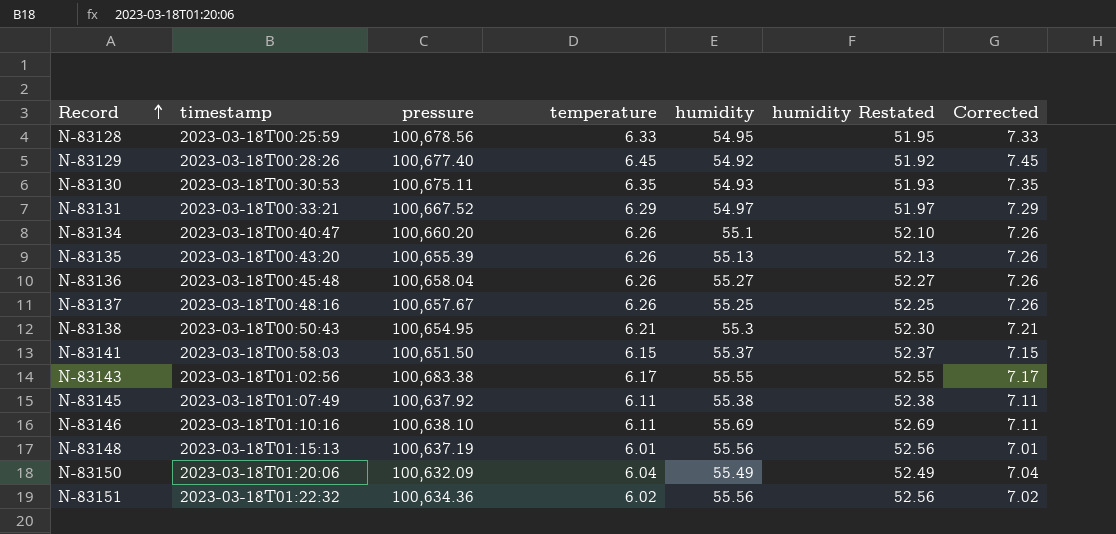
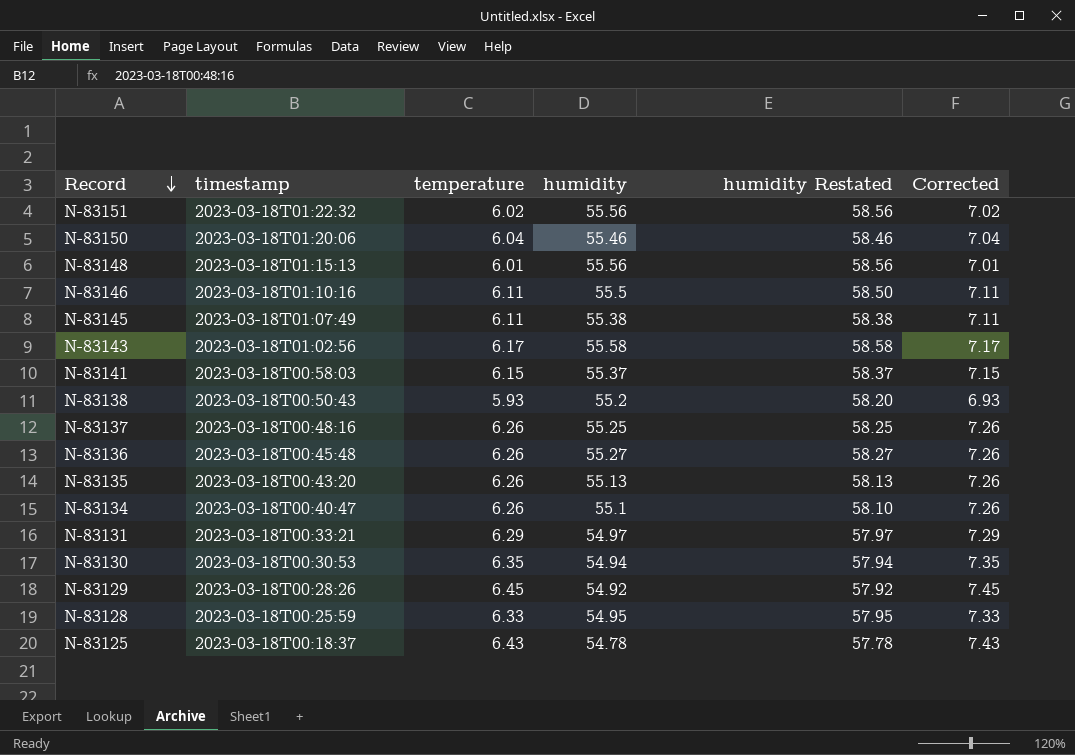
row order: Record ascending -> Record descending
column pressure | position: 3 -> none
column humidity Restated | formula: [humidity] - 3 -> [humidity] + 3
N-83150 | humidity: 55.49 -> 55.46
N-83146 | humidity: 55.69 -> 55.5
N-83143 | humidity: 55.55 -> 55.58
N-83138 | temperature: 6.21 -> 5.93
N-83138 | humidity: 55.3 -> 55.2
N-83138 | Corrected: 7.21 -> 6.93
N-83130 | humidity: 54.93 -> 54.94
row N-83125: none -> 2023-03-18T00:18:37 | 6.43 | 54.78 | 57.78 | 7.43

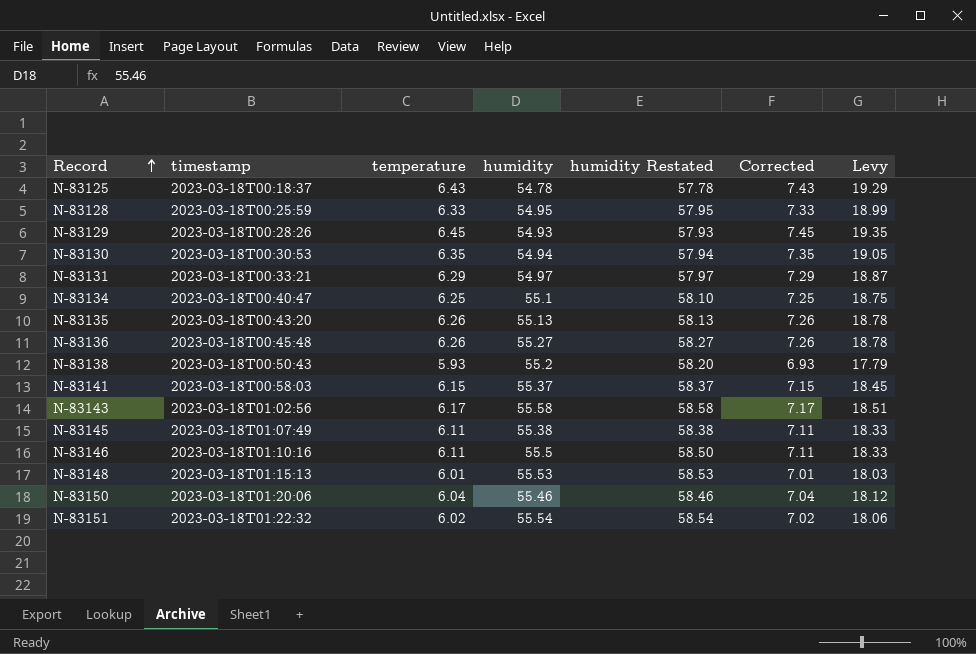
row order: Record descending -> Record ascending
column Levy | formula: none -> [temperature] * 3
row N-83137: 2023-03-18T00:48:16 | 6.26 | 55.25 | 58.25 | 7.26 -> none
N-83129 | humidity: 54.92 -> 54.93
N-83129 | humidity Restated: 57.92 -> 57.93
N-83134 | temperature: 6.26 -> 6.25
N-83134 | Corrected: 7.26 -> 7.25
N-83148 | humidity: 55.56 -> 55.53
N-83148 | humidity Restated: 58.56 -> 58.53
N-83151 | humidity: 55.56 -> 55.54
N-83151 | humidity Restated: 58.56 -> 58.54

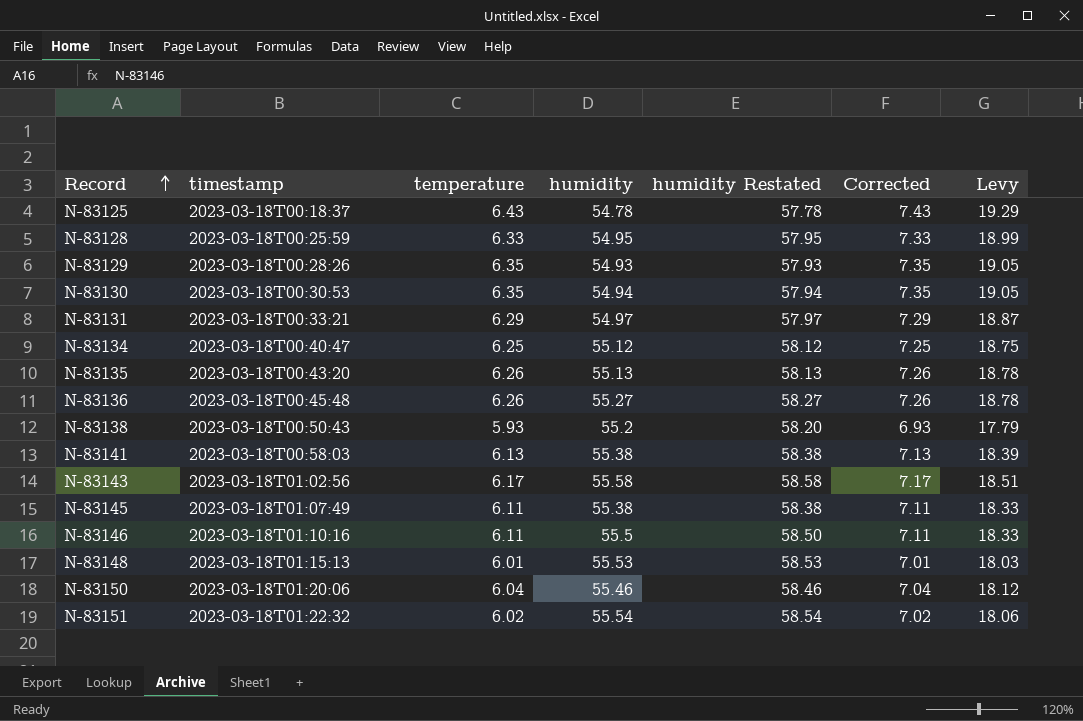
N-83129 | temperature: 6.45 -> 6.35
N-83129 | Corrected: 7.45 -> 7.35
N-83129 | Levy: 19.35 -> 19.05
N-83134 | humidity: 55.1 -> 55.12
N-83134 | humidity Restated: 58.10 -> 58.12
N-83141 | temperature: 6.15 -> 6.13
N-83141 | humidity: 55.37 -> 55.38
N-83141 | humidity Restated: 58.37 -> 58.38
N-83141 | Corrected: 7.15 -> 7.13
N-83141 | Levy: 18.45 -> 18.39

